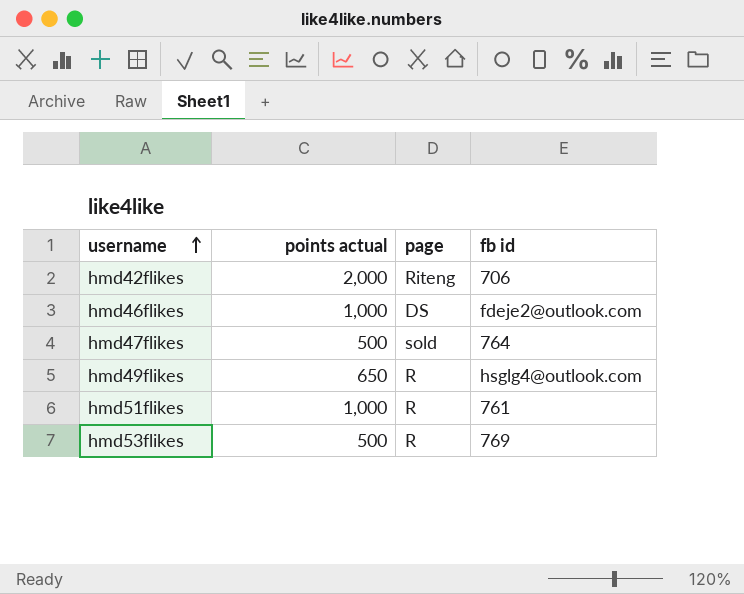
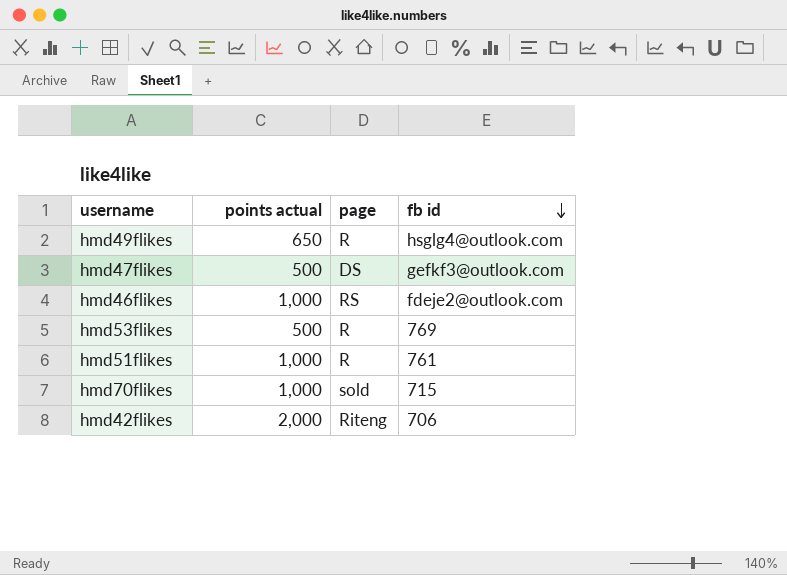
row order: username ascending -> fb id descending
hmd47flikes | page: sold -> DS
hmd47flikes | fb id: 764 -> gefkf3@outlook.com
hmd46flikes | page: DS -> RS
row hmd70flikes: none -> 1,000 | sold | 715

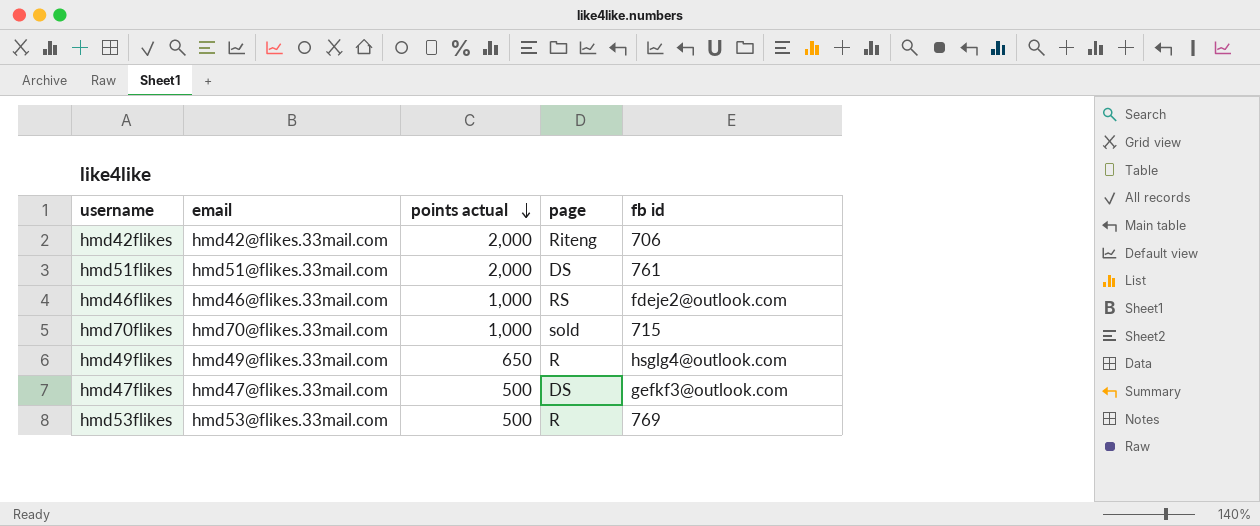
row order: fb id descending -> points actual descending
column email | position: none -> 2
hmd51flikes | points actual: 1,000 -> 2,000
hmd51flikes | page: R -> DS

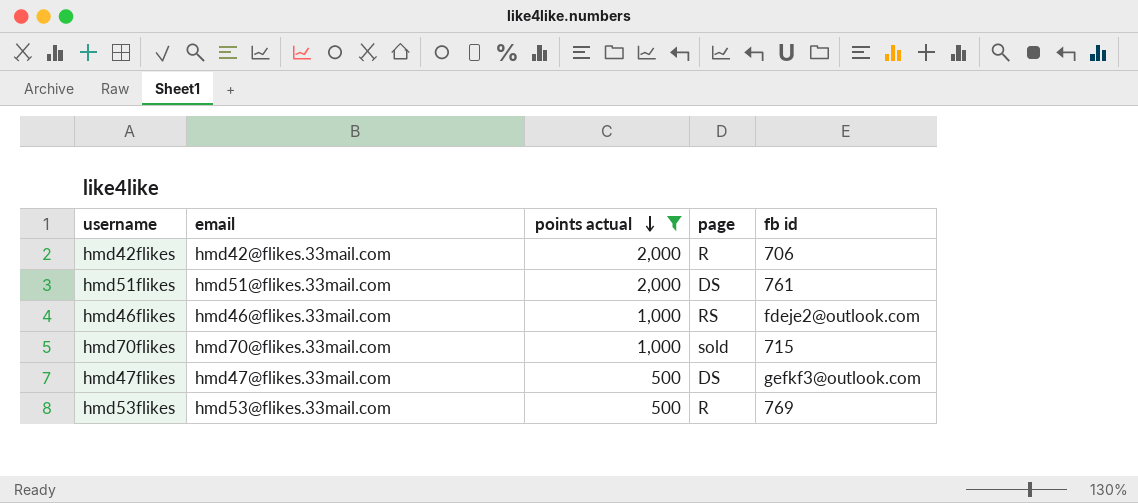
filter: none -> points actual != 650
hmd42flikes | page: Riteng -> R

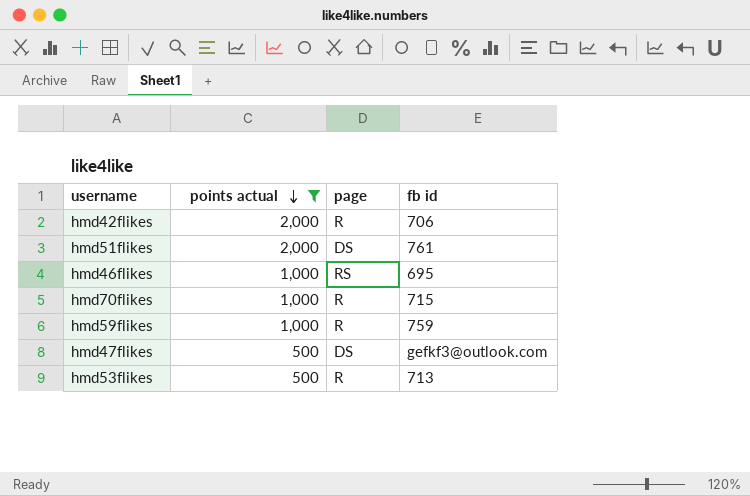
column email | position: 2 -> none
hmd46flikes | fb id: fdeje2@outlook.com -> 695
hmd70flikes | page: sold -> R
row hmd59flikes: none -> 1,000 | R | 759
hmd53flikes | fb id: 769 -> 713

